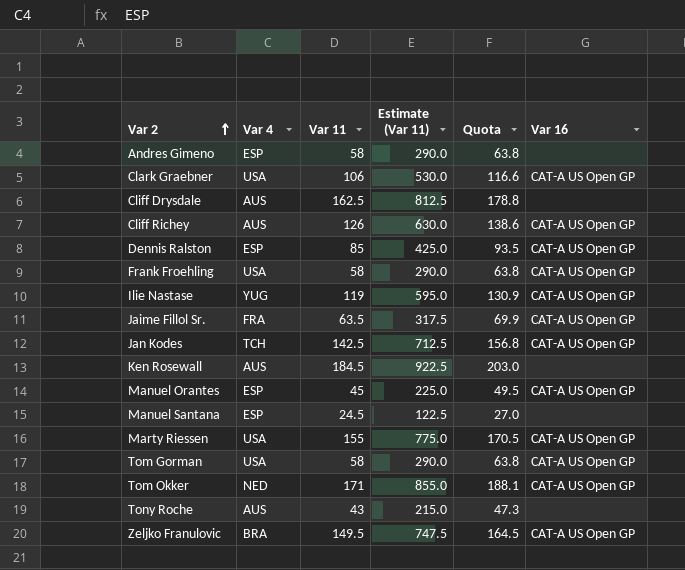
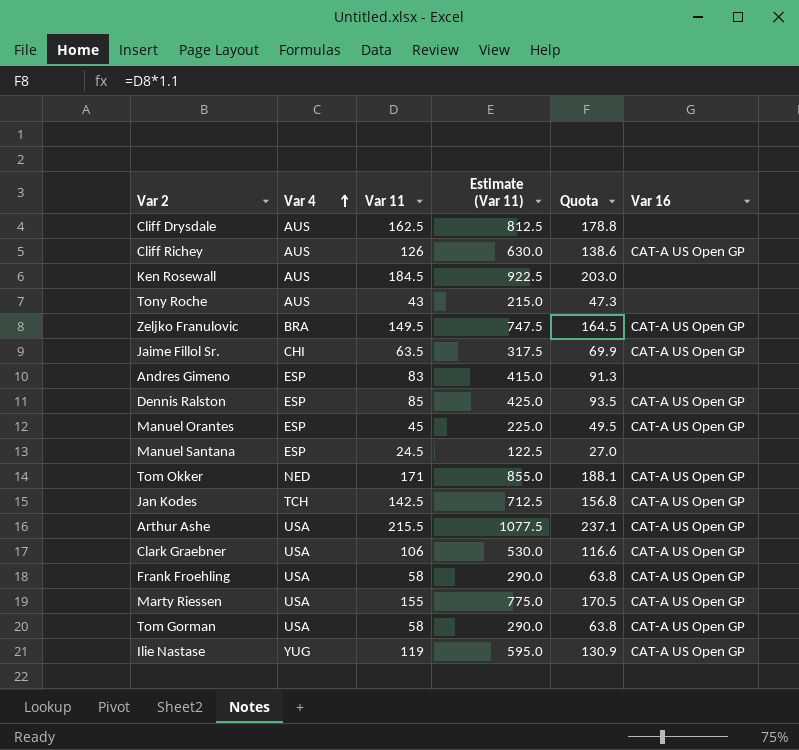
row order: Var 2 ascending -> Var 4 ascending
Jaime Fillol Sr. | Var 4: FRA -> CHI
Andres Gimeno | Var 11: 58 -> 83
Andres Gimeno | Estimate (Var 11): 290.0 -> 415.0
Andres Gimeno | Quota: 63.8 -> 91.3
row Arthur Ashe: none -> USA | 215.5 | 1077.5 | 237.1 | CAT-A US Open GP

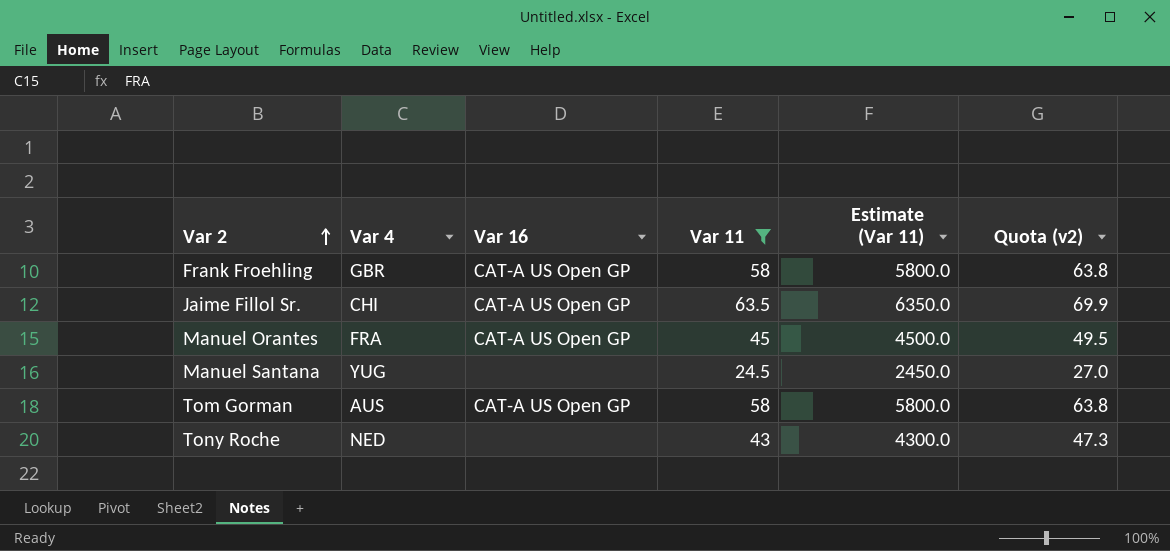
filter: none -> Var 11 <= 63.5
row order: Var 4 ascending -> Var 2 ascending
column Var 16 | position: 6 -> 3
column Estimate (Var 11) | formula: [Var 11] * 5 -> [Var 11] * 100
column name: Quota -> Quota (v2)
Frank Froehling | Var 4: USA -> GBR
Manuel Orantes | Var 4: ESP -> FRA
Manuel Santana | Var 4: ESP -> YUG
Tom Gorman | Var 4: USA -> AUS
Tony Roche | Var 4: AUS -> NED

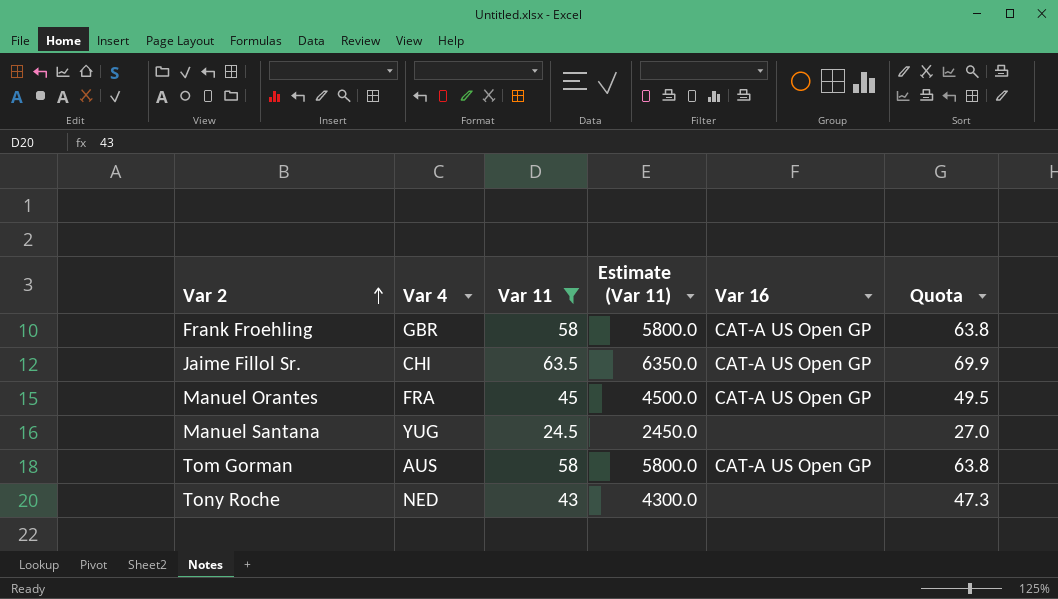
column Var 16 | position: 3 -> 5
column name: Quota (v2) -> Quota

